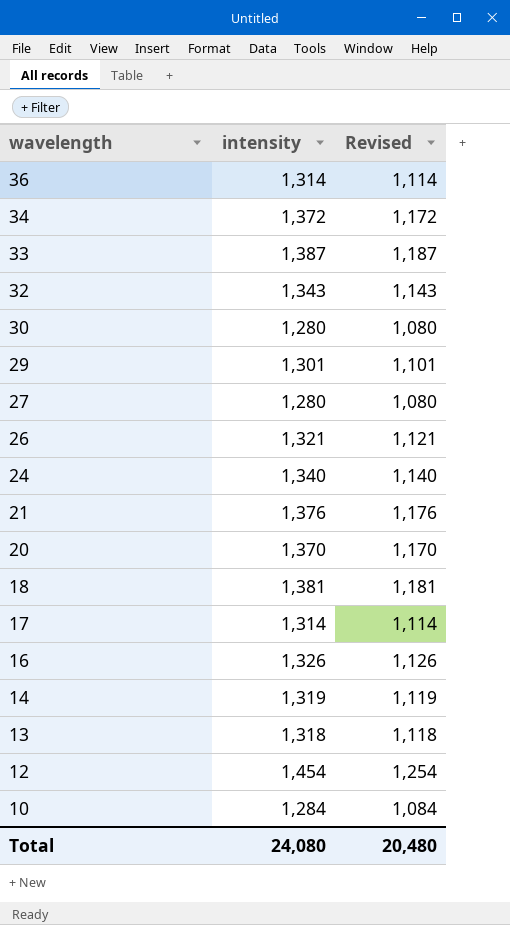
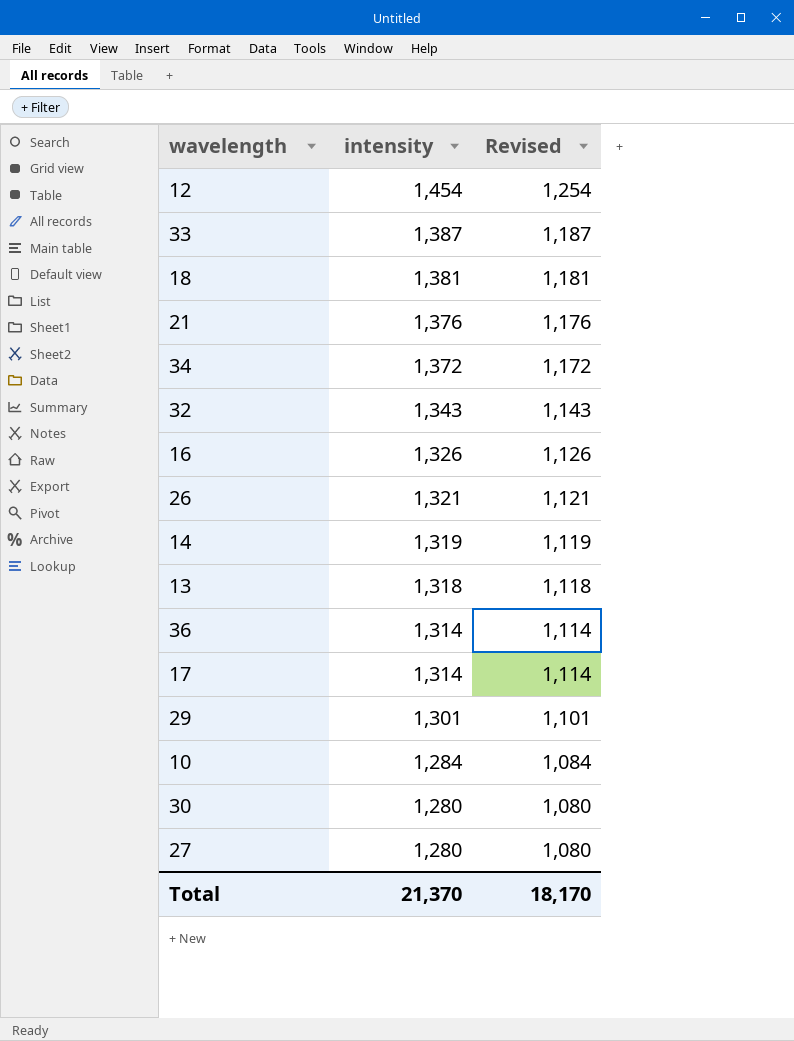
row order: wavelength descending -> intensity descending
row 24: 1,340 | 1,140 -> none
row 20: 1,370 | 1,170 -> none
Total | intensity: 24,080 -> 21,370
Total | Revised: 20,480 -> 18,170

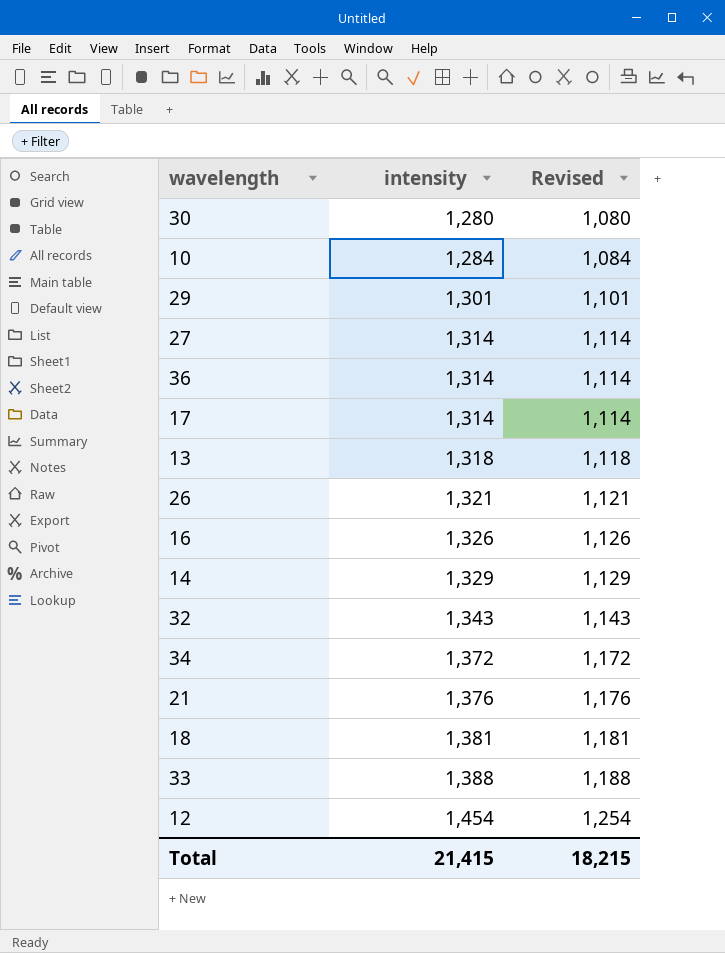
row order: intensity descending -> intensity ascending
27 | intensity: 1,280 -> 1,314
27 | Revised: 1,080 -> 1,114
14 | intensity: 1,319 -> 1,329
14 | Revised: 1,119 -> 1,129
33 | intensity: 1,387 -> 1,388
33 | Revised: 1,187 -> 1,188
Total | intensity: 21,370 -> 21,415
Total | Revised: 18,170 -> 18,215

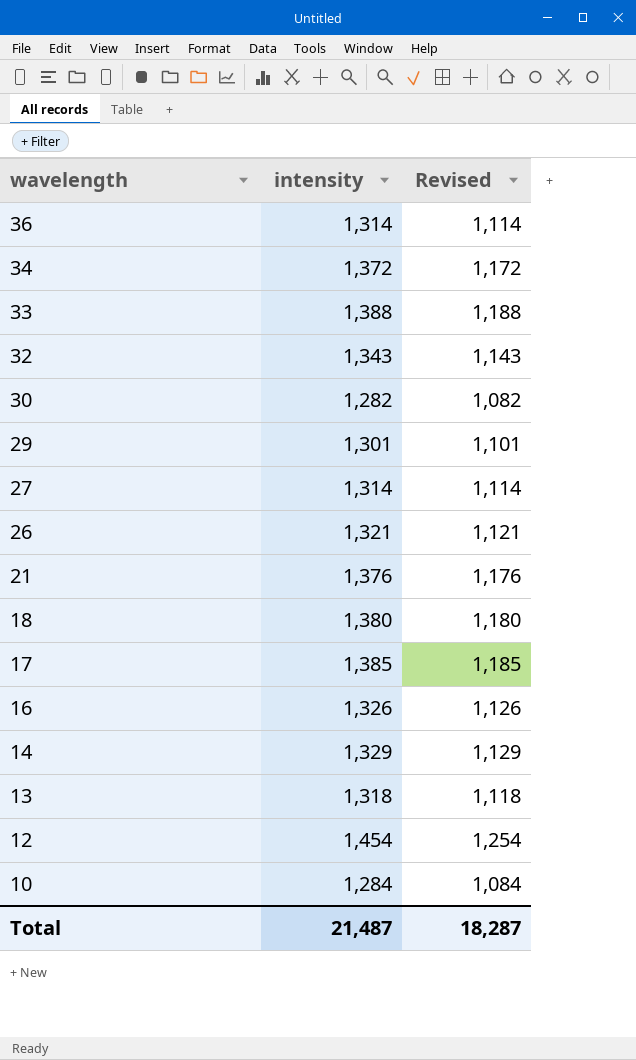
row order: intensity ascending -> wavelength descending
30 | intensity: 1,280 -> 1,282
30 | Revised: 1,080 -> 1,082
18 | intensity: 1,381 -> 1,380
18 | Revised: 1,181 -> 1,180
17 | intensity: 1,314 -> 1,385
17 | Revised: 1,114 -> 1,185
Total | intensity: 21,415 -> 21,487
Total | Revised: 18,215 -> 18,287

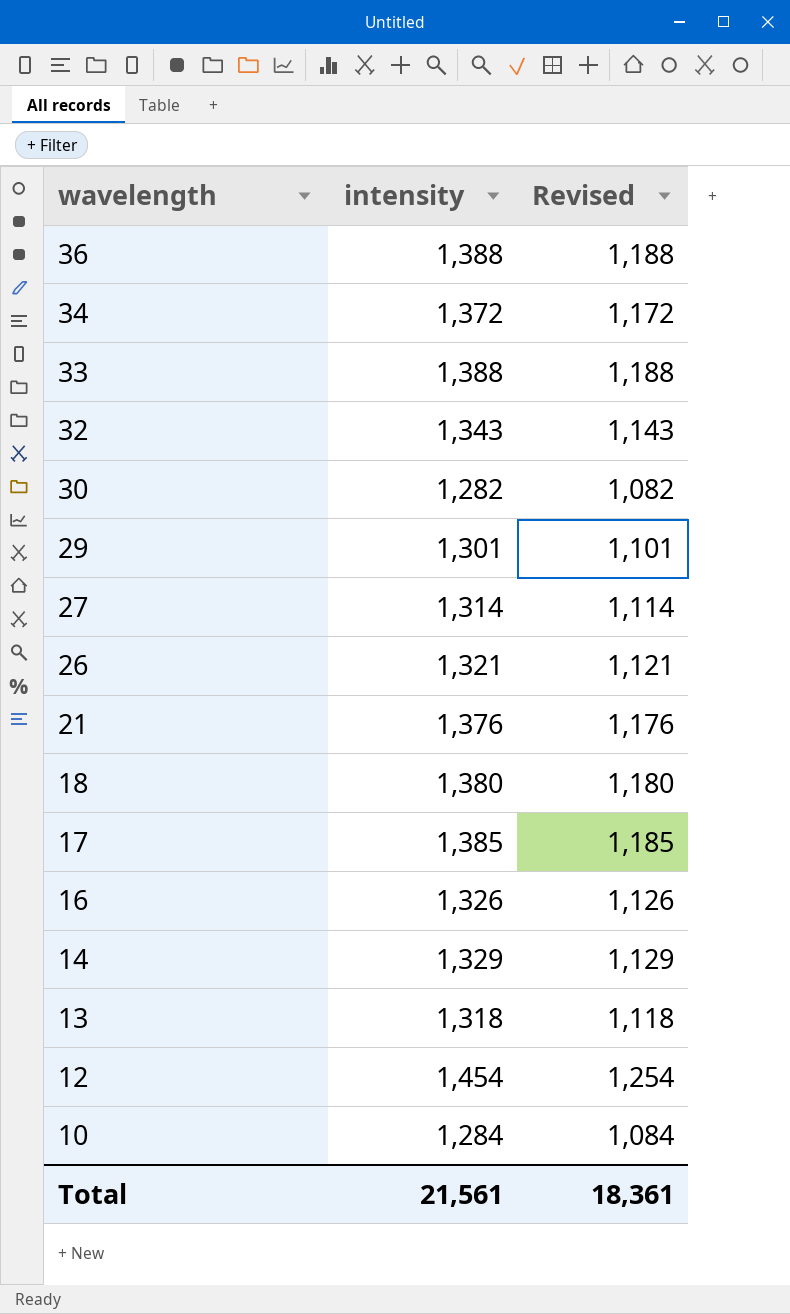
36 | intensity: 1,314 -> 1,388
36 | Revised: 1,114 -> 1,188
Total | intensity: 21,487 -> 21,561
Total | Revised: 18,287 -> 18,361

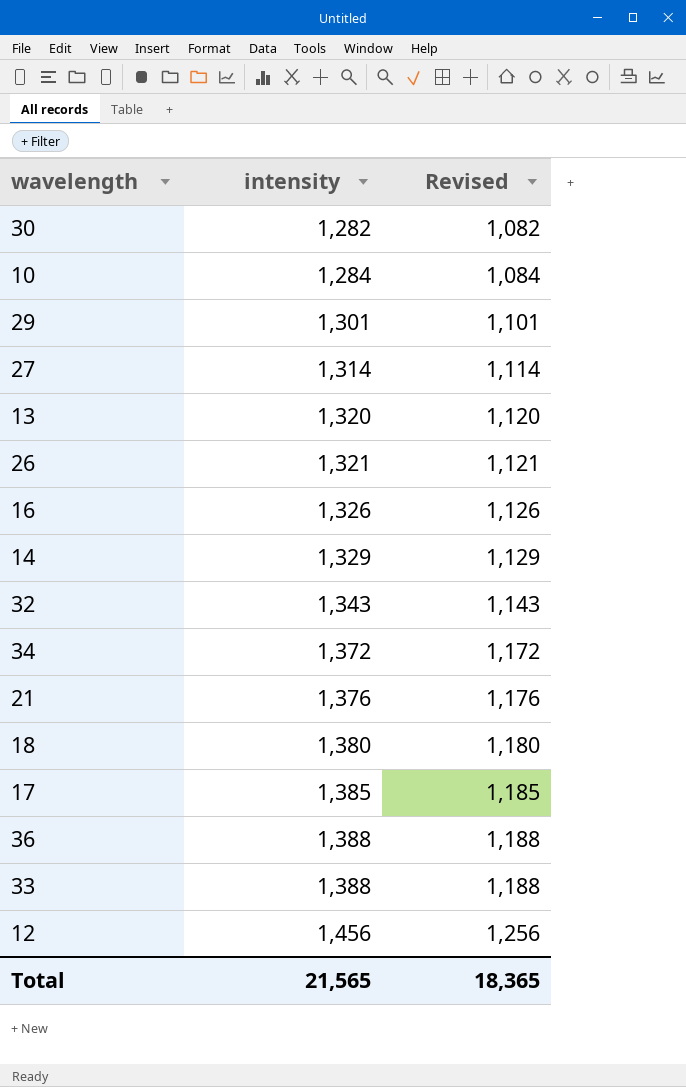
row order: wavelength descending -> intensity ascending
13 | intensity: 1,318 -> 1,320
13 | Revised: 1,118 -> 1,120
12 | intensity: 1,454 -> 1,456
12 | Revised: 1,254 -> 1,256
Total | intensity: 21,561 -> 21,565
Total | Revised: 18,361 -> 18,365

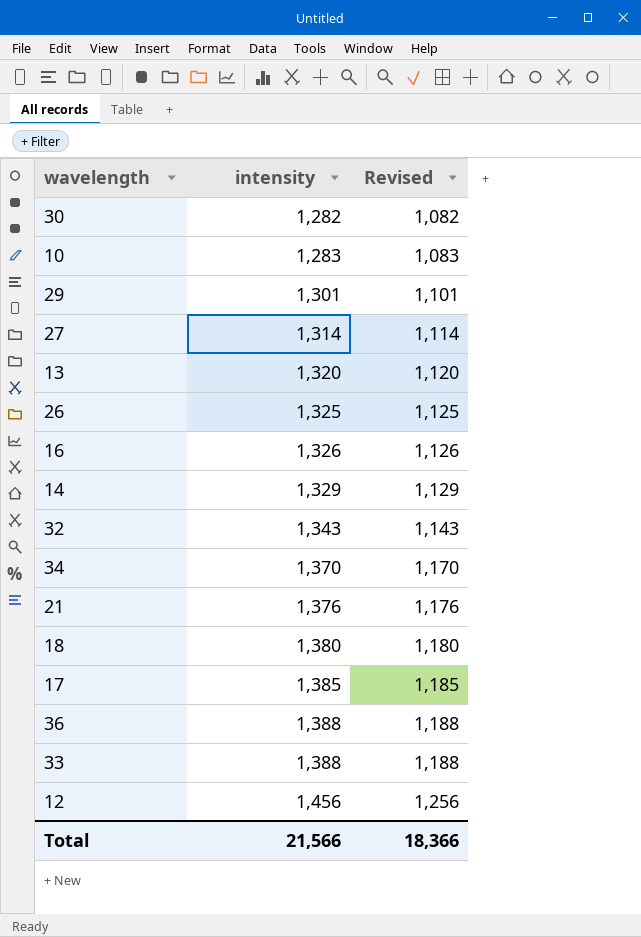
10 | intensity: 1,284 -> 1,283
10 | Revised: 1,084 -> 1,083
26 | intensity: 1,321 -> 1,325
26 | Revised: 1,121 -> 1,125
34 | intensity: 1,372 -> 1,370
34 | Revised: 1,172 -> 1,170
Total | intensity: 21,565 -> 21,566
Total | Revised: 18,365 -> 18,366

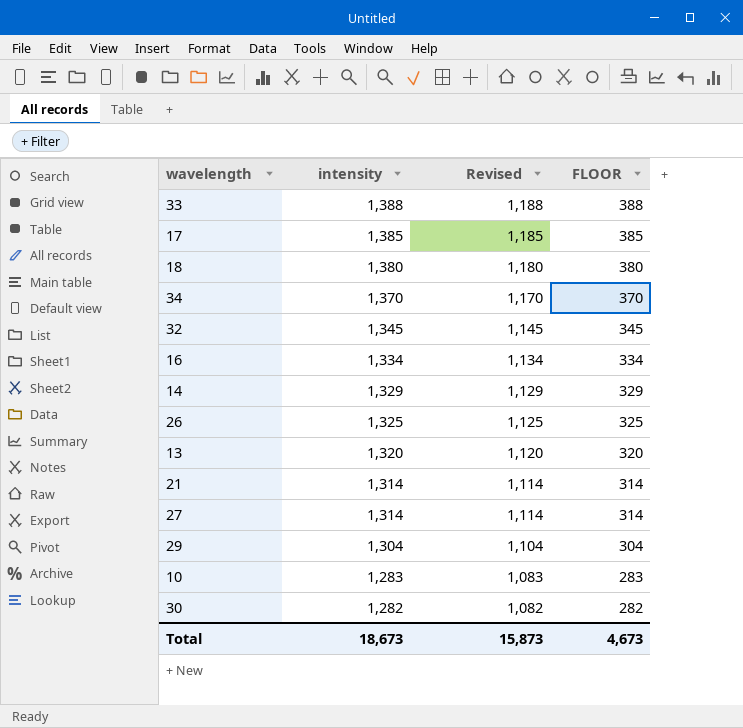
row order: intensity ascending -> intensity descending
column FLOOR | formula: none -> [intensity] - 1000
row 36: 1,388 | 1,188 -> none
row 12: 1,456 | 1,256 -> none
32 | intensity: 1,343 -> 1,345
32 | Revised: 1,143 -> 1,145
16 | intensity: 1,326 -> 1,334
16 | Revised: 1,126 -> 1,134
21 | intensity: 1,376 -> 1,314
21 | Revised: 1,176 -> 1,114
29 | intensity: 1,301 -> 1,304
29 | Revised: 1,101 -> 1,104
Total | intensity: 21,566 -> 18,673
Total | Revised: 18,366 -> 15,873

